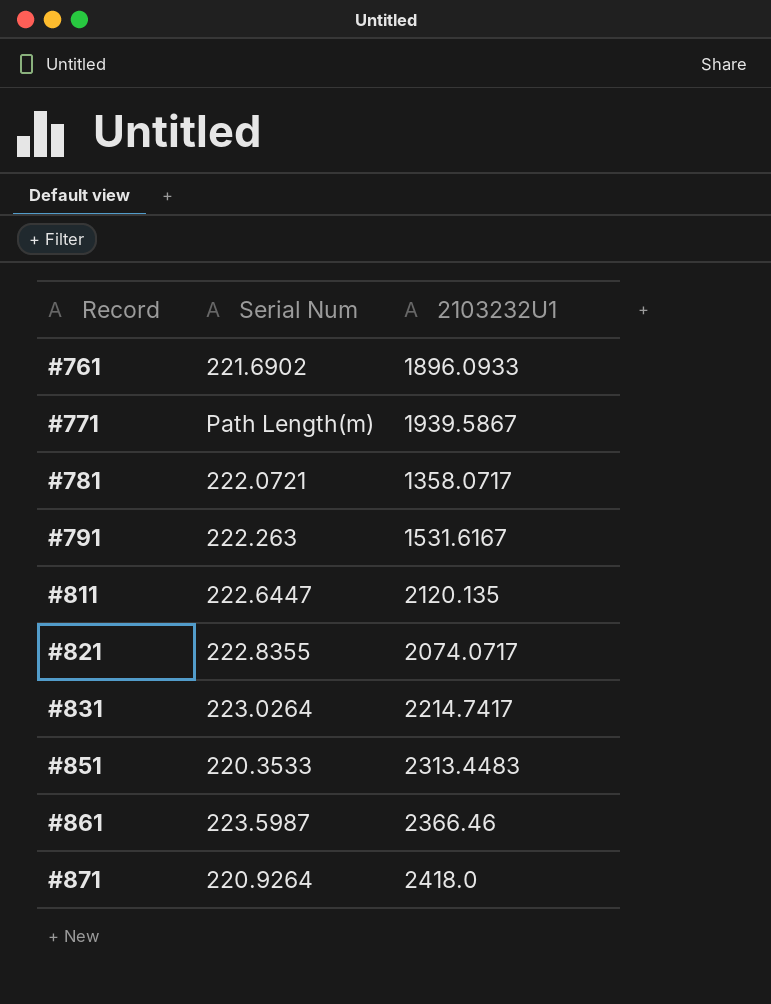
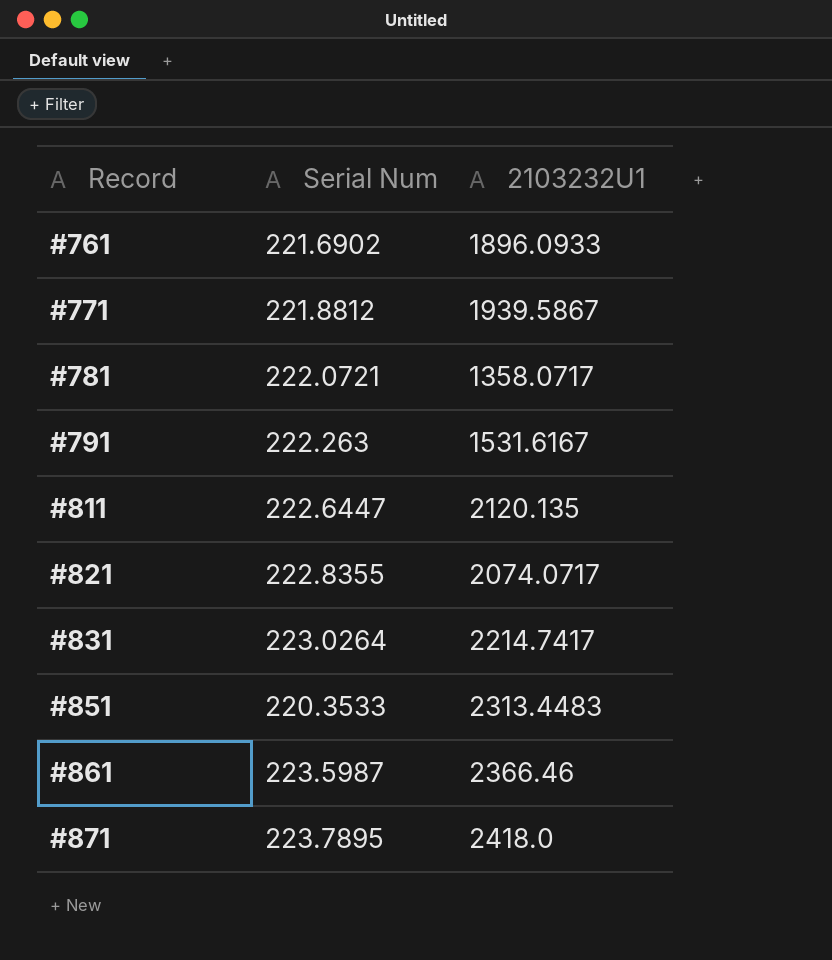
#771 | Serial Num: Path Length(m) -> 221.8812
#871 | Serial Num: 220.9264 -> 223.7895

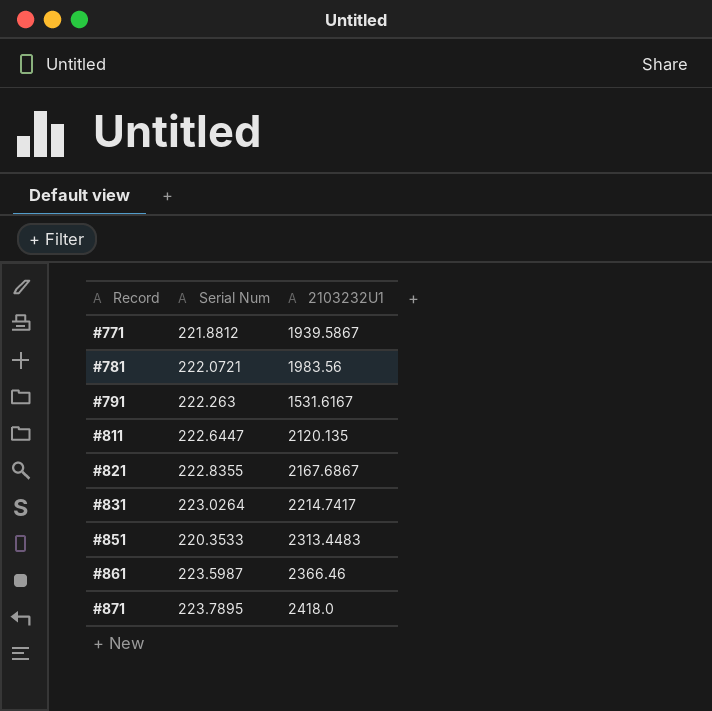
row #761: 221.6902 | 1896.0933 -> none
#781 | 2103232U1: 1358.0717 -> 1983.56
#821 | 2103232U1: 2074.0717 -> 2167.6867

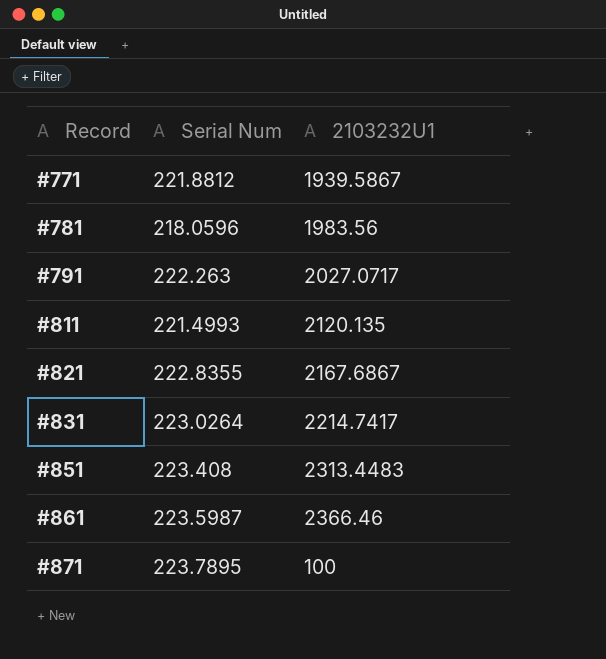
#781 | Serial Num: 222.0721 -> 218.0596
#791 | 2103232U1: 1531.6167 -> 2027.0717
#811 | Serial Num: 222.6447 -> 221.4993
#851 | Serial Num: 220.3533 -> 223.408
#871 | 2103232U1: 2418.0 -> 100

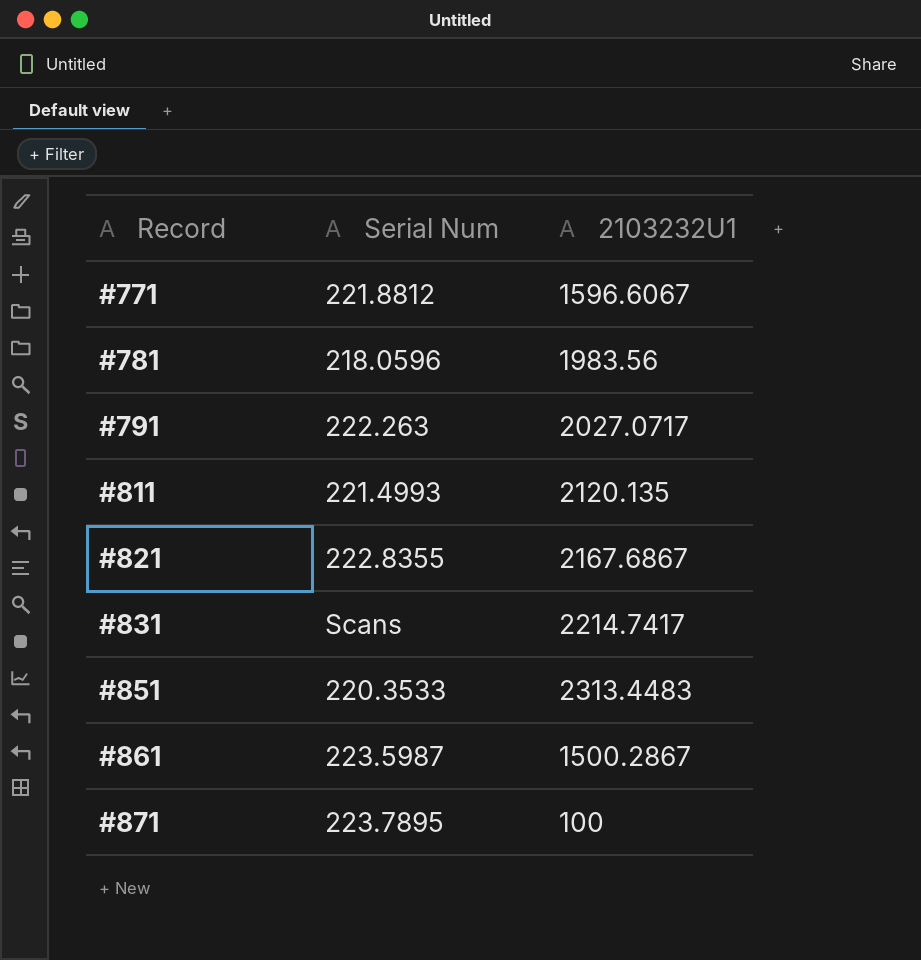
#771 | 2103232U1: 1939.5867 -> 1596.6067
#831 | Serial Num: 223.0264 -> Scans
#851 | Serial Num: 223.408 -> 220.3533
#861 | 2103232U1: 2366.46 -> 1500.2867

